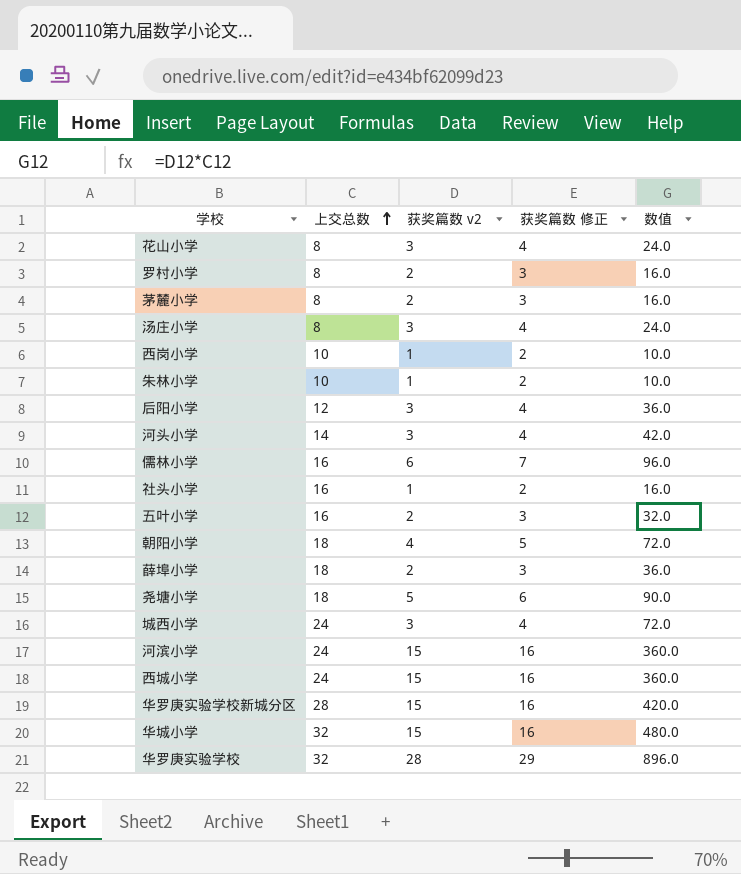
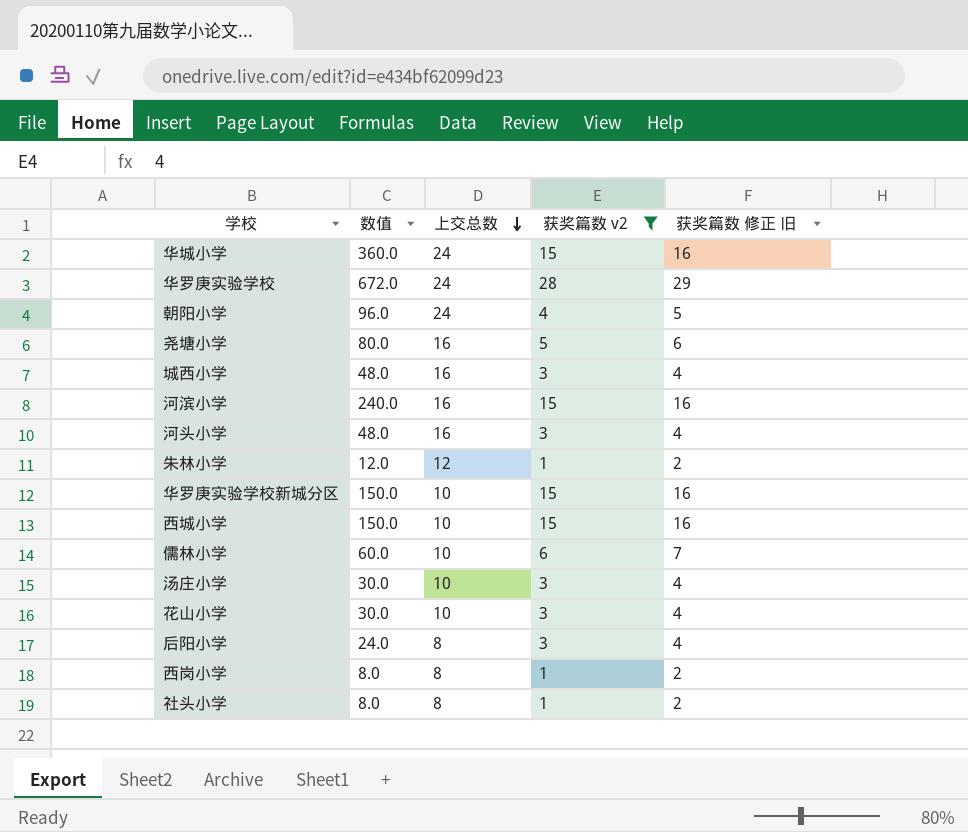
filter: none -> 获奖篇数 v2 != 2
row order: 上交总数 ascending -> 上交总数 descending
column 数值 | position: 5 -> 2
column name: 获奖篇数 修正 -> 获奖篇数 修正 旧
华城小学 | 数值: 480.0 -> 360.0
华城小学 | 上交总数: 32 -> 24
华罗庚实验学校 | 数值: 896.0 -> 672.0
华罗庚实验学校 | 上交总数: 32 -> 24
朝阳小学 | 数值: 72.0 -> 96.0
朝阳小学 | 上交总数: 18 -> 24
尧塘小学 | 数值: 90.0 -> 80.0
尧塘小学 | 上交总数: 18 -> 16
城西小学 | 数值: 72.0 -> 48.0
城西小学 | 上交总数: 24 -> 16
河滨小学 | 数值: 360.0 -> 240.0
河滨小学 | 上交总数: 24 -> 16
河头小学 | 数值: 42.0 -> 48.0
河头小学 | 上交总数: 14 -> 16
朱林小学 | 数值: 10.0 -> 12.0
朱林小学 | 上交总数: 10 -> 12
华罗庚实验学校新城分区 | 数值: 420.0 -> 150.0
华罗庚实验学校新城分区 | 上交总数: 28 -> 10
西城小学 | 数值: 360.0 -> 150.0
西城小学 | 上交总数: 24 -> 10
儒林小学 | 数值: 96.0 -> 60.0
儒林小学 | 上交总数: 16 -> 10
汤庄小学 | 数值: 24.0 -> 30.0
汤庄小学 | 上交总数: 8 -> 10
花山小学 | 数值: 24.0 -> 30.0
花山小学 | 上交总数: 8 -> 10
后阳小学 | 数值: 36.0 -> 24.0
后阳小学 | 上交总数: 12 -> 8
西岗小学 | 数值: 10.0 -> 8.0
西岗小学 | 上交总数: 10 -> 8
社头小学 | 数值: 16.0 -> 8.0
社头小学 | 上交总数: 16 -> 8

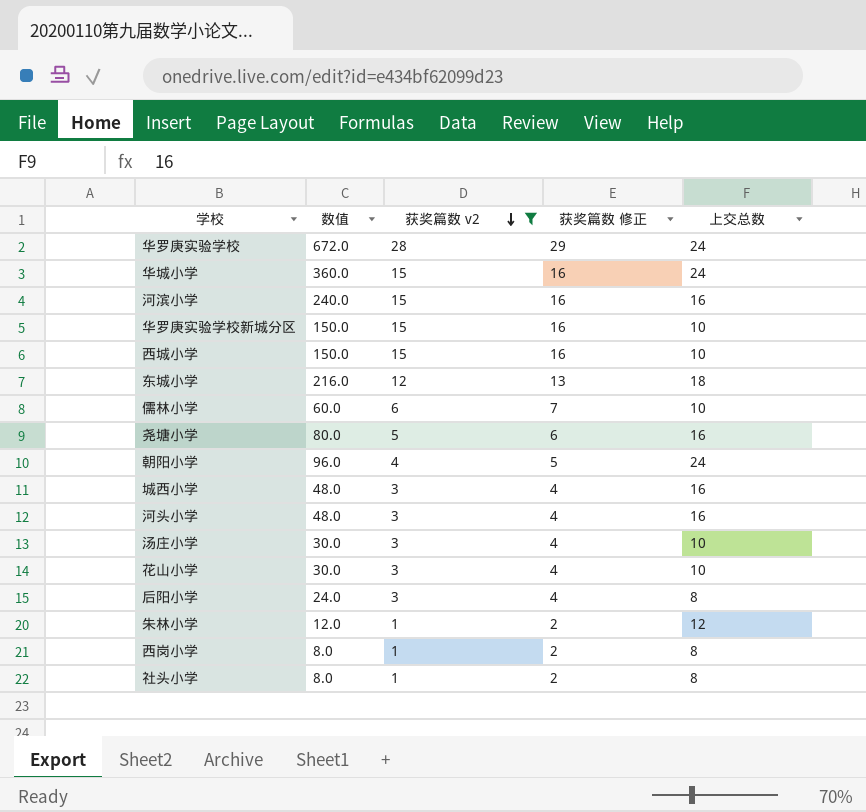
row order: 上交总数 descending -> 获奖篇数 v2 descending
column name: 获奖篇数 修正 旧 -> 获奖篇数 修正
column 上交总数 | position: 3 -> 5
row 东城小学: none -> 216.0 | 12 | 13 | 18

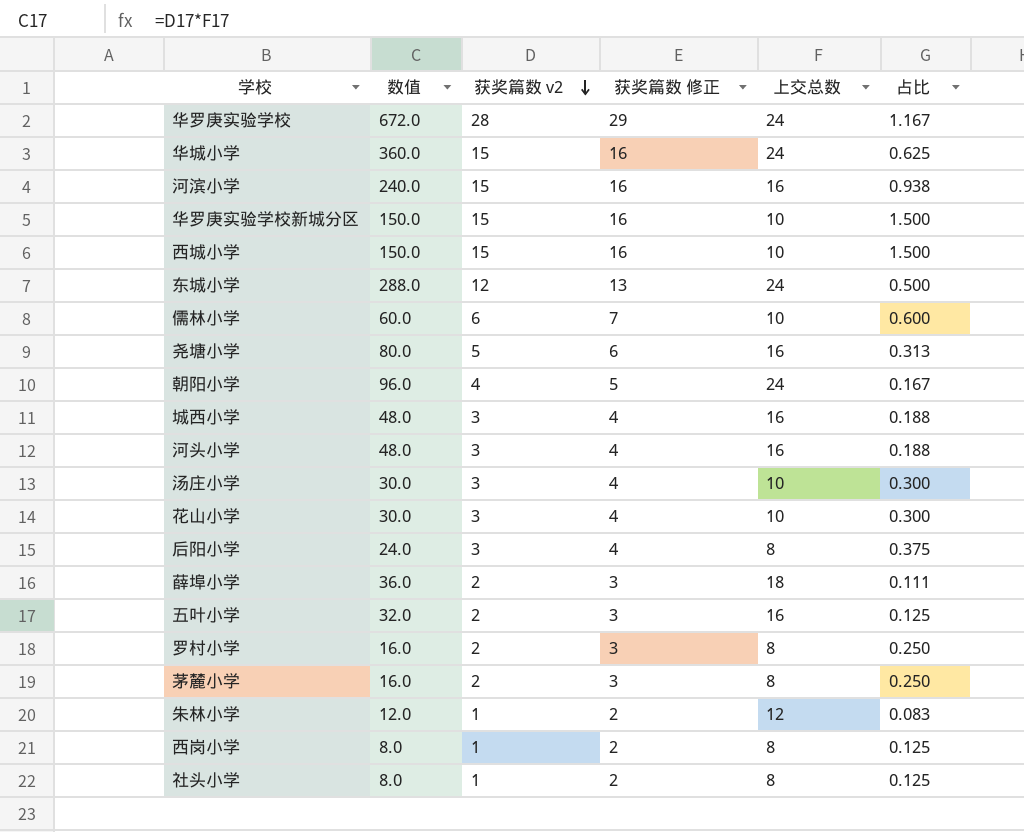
filter: 获奖篇数 v2 != 2 -> none
column 占比 | formula: none -> [获奖篇数 v2] / [上交总数]
东城小学 | 数值: 216.0 -> 288.0
东城小学 | 上交总数: 18 -> 24

